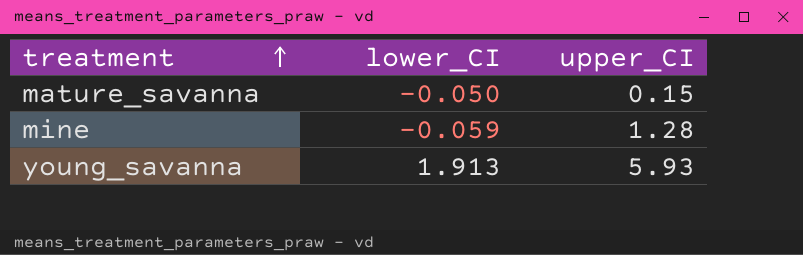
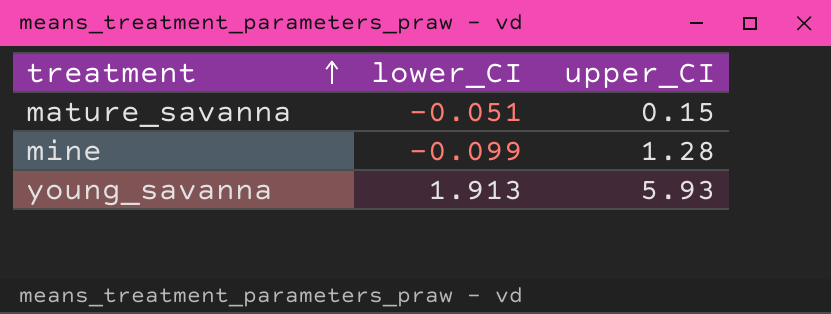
mature_savanna | lower_CI: -0.050 -> -0.051
mine | lower_CI: -0.059 -> -0.099

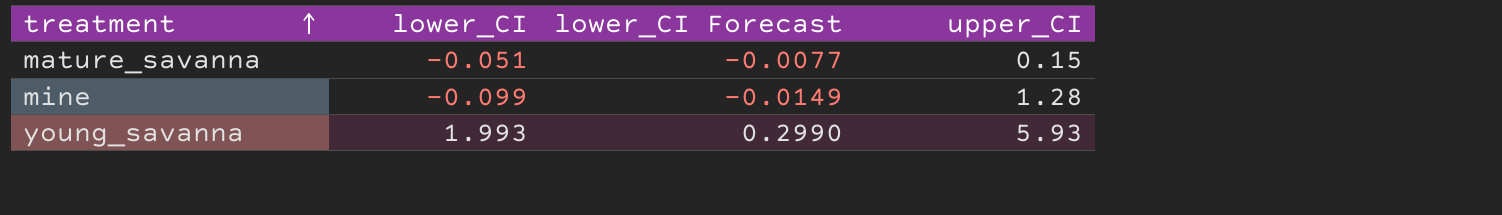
column lower_CI Forecast | formula: none -> [lower_CI] * 0.15
young_savanna | lower_CI: 1.913 -> 1.993

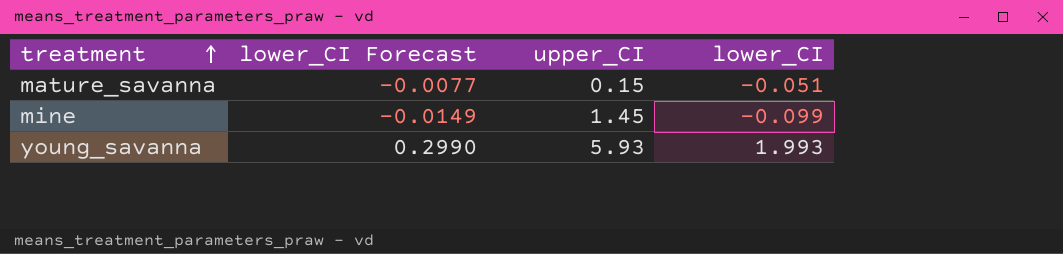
column lower_CI | position: 2 -> 4
mine | upper_CI: 1.28 -> 1.45

